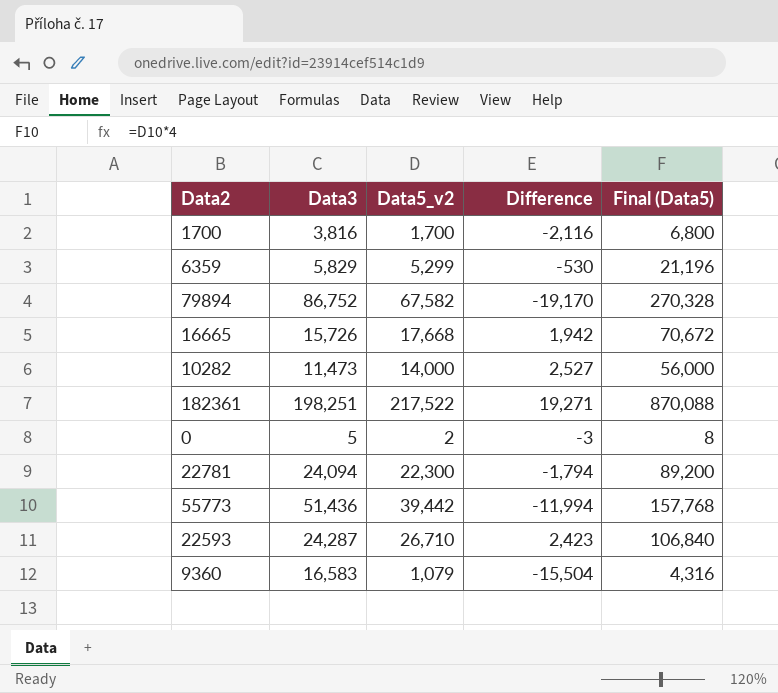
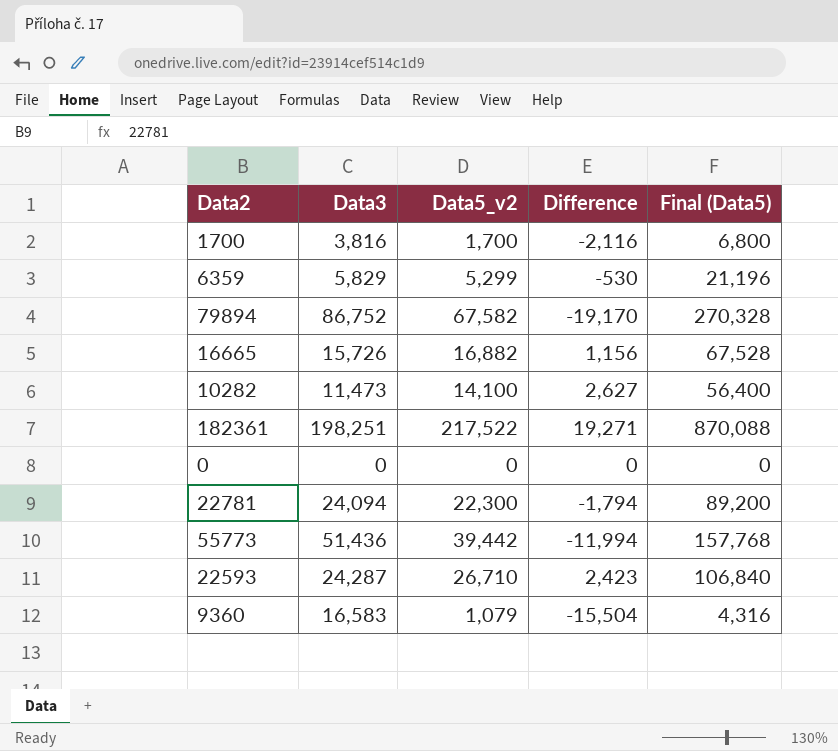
16665 | Data5_v2: 17,668 -> 16,882
16665 | Difference: 1,942 -> 1,156
16665 | Final (Data5): 70,672 -> 67,528
10282 | Data5_v2: 14,000 -> 14,100
10282 | Difference: 2,527 -> 2,627
10282 | Final (Data5): 56,000 -> 56,400
0 | Data3: 5 -> 0
0 | Data5_v2: 2 -> 0
0 | Difference: -3 -> 0
0 | Final (Data5): 8 -> 0

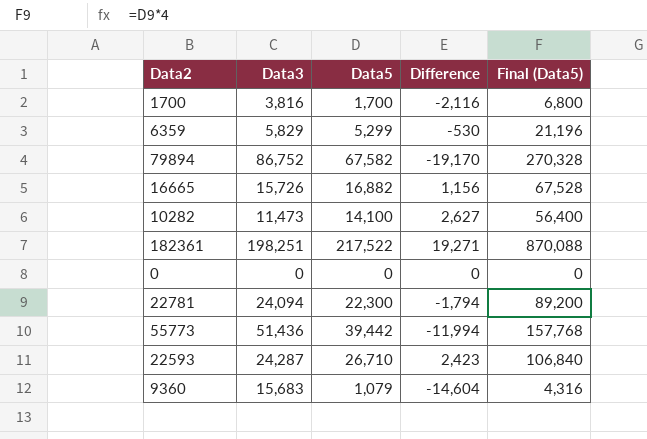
column name: Data5_v2 -> Data5
9360 | Data3: 16,583 -> 15,683
9360 | Difference: -15,504 -> -14,604

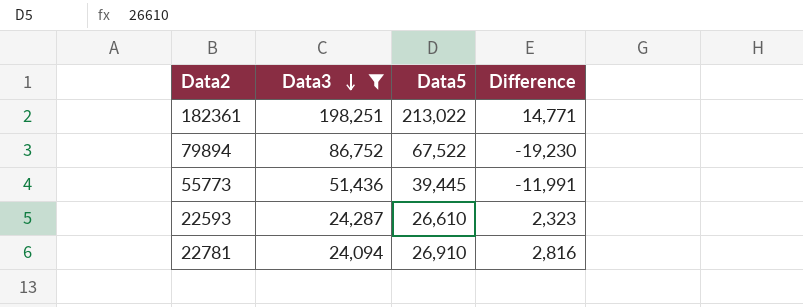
filter: none -> Data3 >= 24,094
row order: none -> Data3 descending
column Final (Data5) | formula: [Data5] * 4 -> none
182361 | Data5: 217,522 -> 213,022
182361 | Difference: 19,271 -> 14,771
79894 | Data5: 67,582 -> 67,522
79894 | Difference: -19,170 -> -19,230
55773 | Data5: 39,442 -> 39,445
55773 | Difference: -11,994 -> -11,991
22593 | Data5: 26,710 -> 26,610
22593 | Difference: 2,423 -> 2,323
22781 | Data5: 22,300 -> 26,910
22781 | Difference: -1,794 -> 2,816

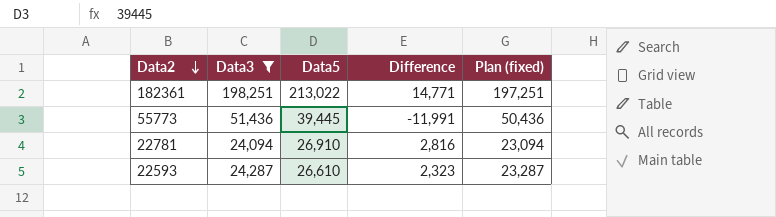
row order: Data3 descending -> Data2 descending
column Plan (fixed) | formula: none -> [Data3] - 1000
row 79894: 86,752 | 67,522 | -19,230 -> none

